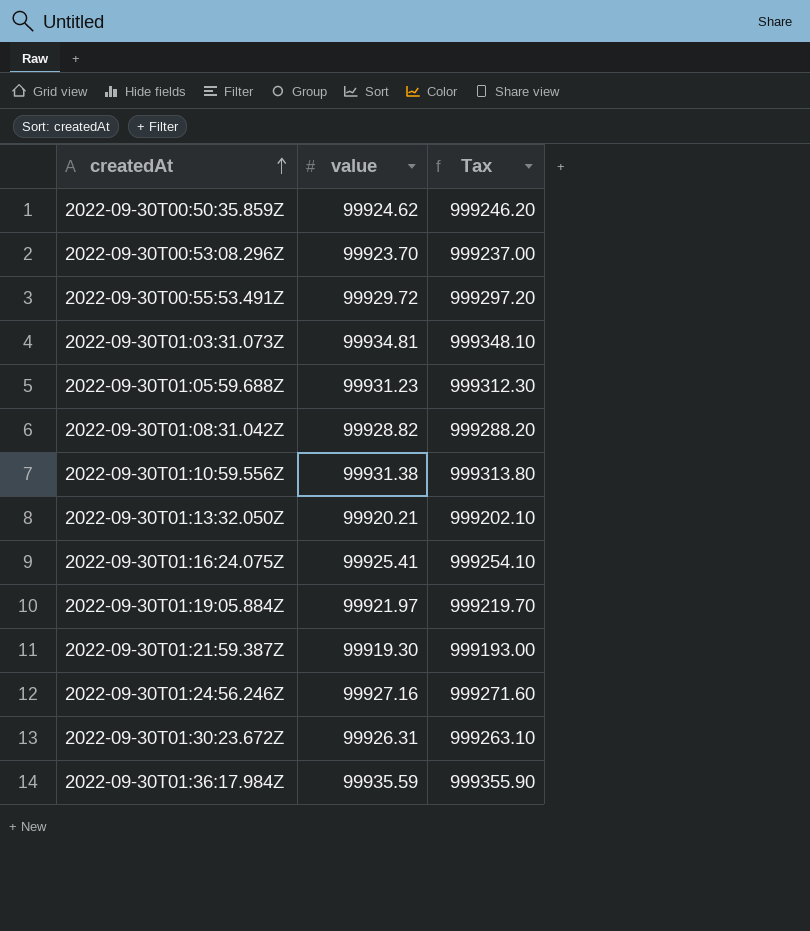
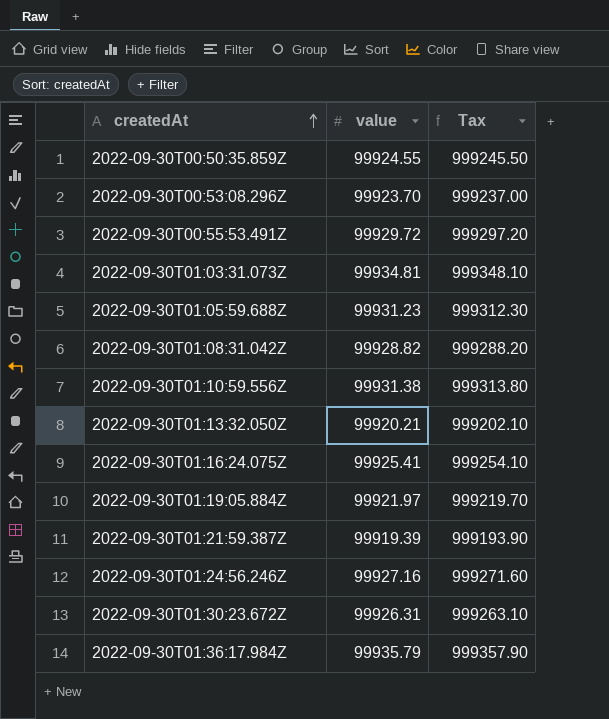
2022-09-30T00:50:35.859Z | value: 99924.62 -> 99924.55
2022-09-30T00:50:35.859Z | Tax: 999246.20 -> 999245.50
2022-09-30T01:21:59.387Z | value: 99919.30 -> 99919.39
2022-09-30T01:21:59.387Z | Tax: 999193.00 -> 999193.90
2022-09-30T01:36:17.984Z | value: 99935.59 -> 99935.79
2022-09-30T01:36:17.984Z | Tax: 999355.90 -> 999357.90

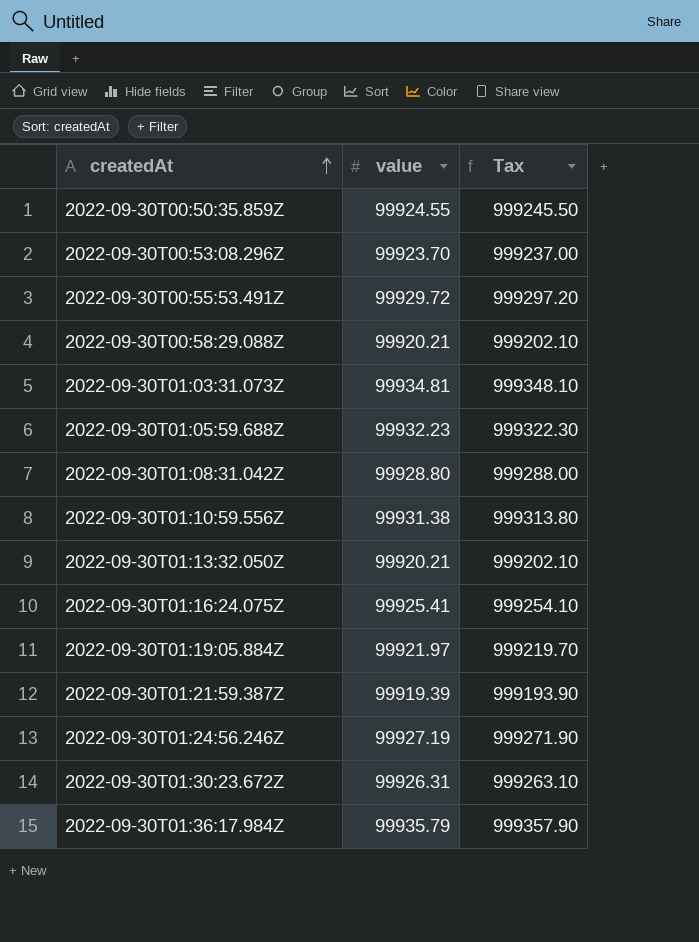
row 2022-09-30T00:58:29.088Z: none -> 99920.21 | 999202.10
2022-09-30T01:05:59.688Z | value: 99931.23 -> 99932.23
2022-09-30T01:05:59.688Z | Tax: 999312.30 -> 999322.30
2022-09-30T01:08:31.042Z | value: 99928.82 -> 99928.80
2022-09-30T01:08:31.042Z | Tax: 999288.20 -> 999288.00
2022-09-30T01:24:56.246Z | value: 99927.16 -> 99927.19
2022-09-30T01:24:56.246Z | Tax: 999271.60 -> 999271.90

